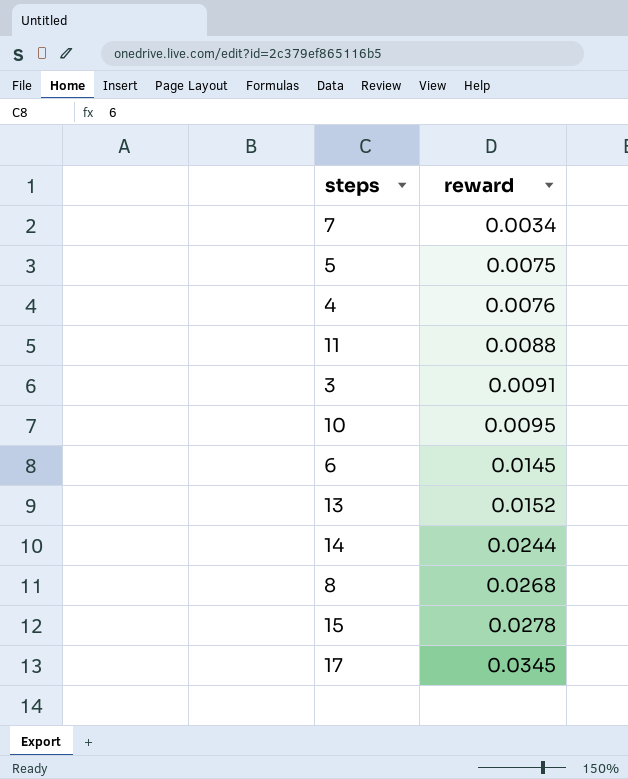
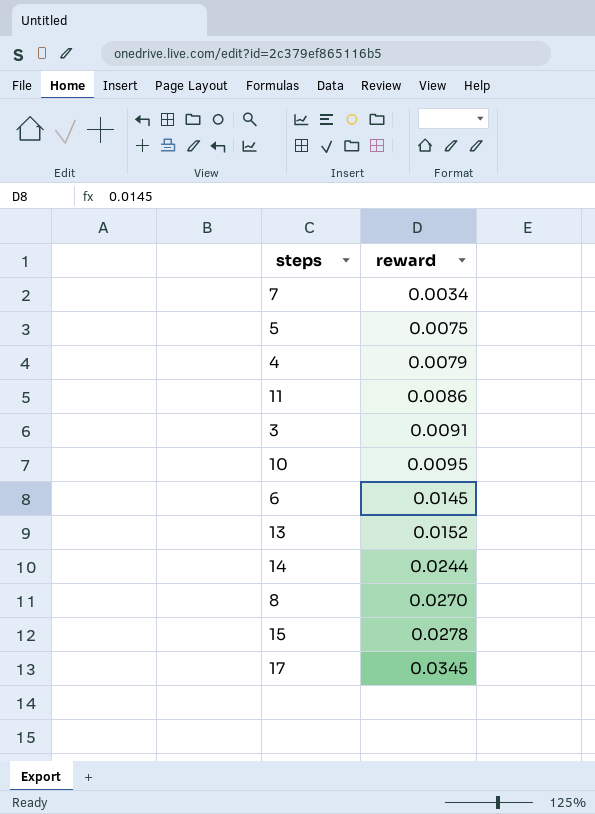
4 | reward: 0.0076 -> 0.0079
11 | reward: 0.0088 -> 0.0086
8 | reward: 0.0268 -> 0.0270

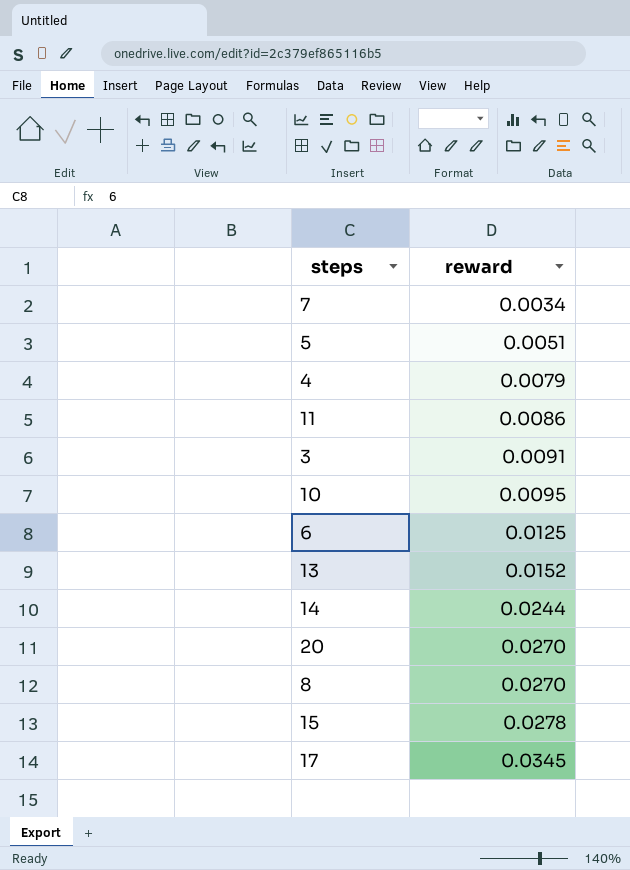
5 | reward: 0.0075 -> 0.0051
6 | reward: 0.0145 -> 0.0125
row 20: none -> 0.0270

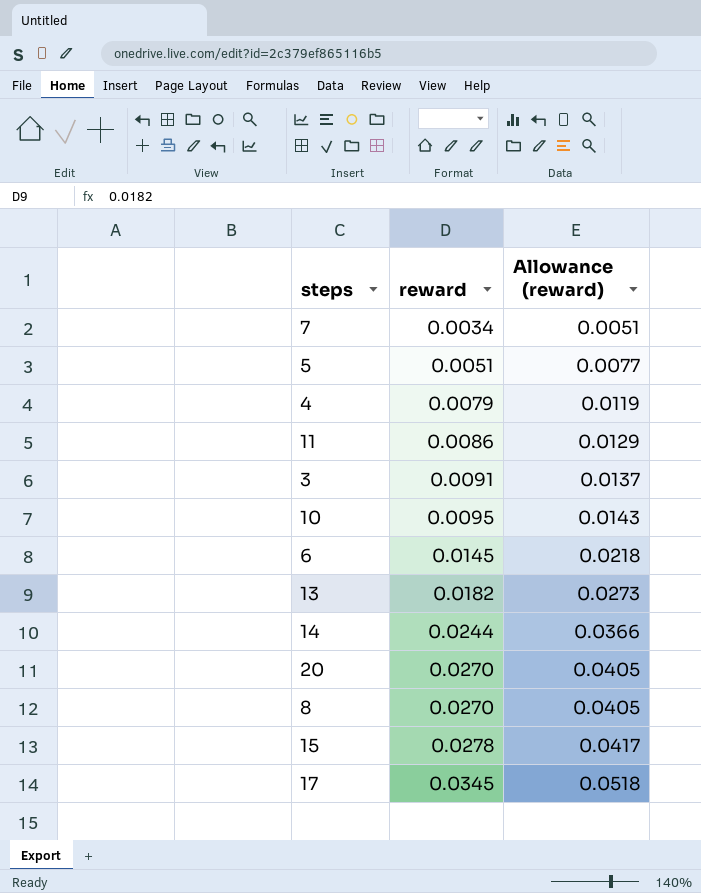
column Allowance (reward) | formula: none -> [reward] * 1.5
6 | reward: 0.0125 -> 0.0145
13 | reward: 0.0152 -> 0.0182

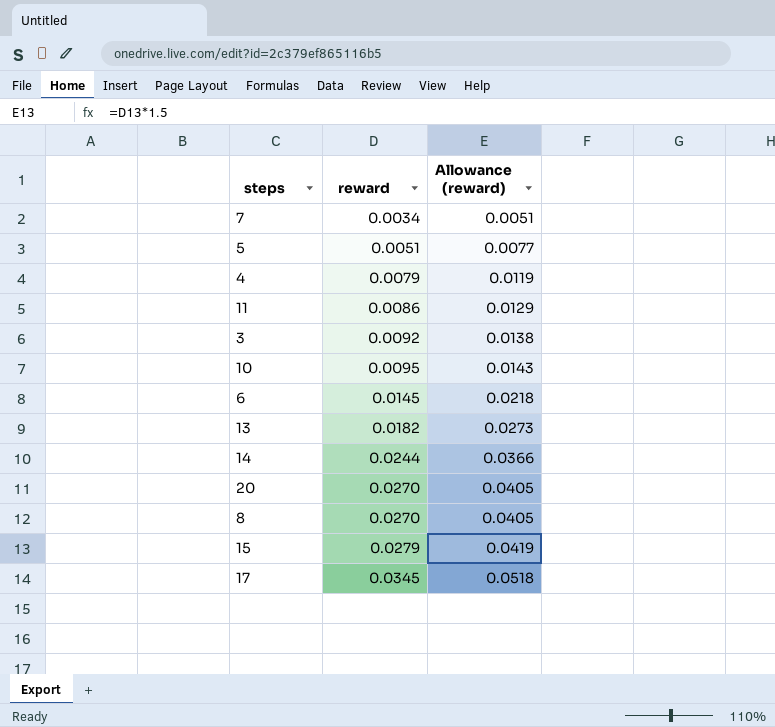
3 | reward: 0.0091 -> 0.0092
3 | Allowance (reward): 0.0137 -> 0.0138
15 | reward: 0.0278 -> 0.0279
15 | Allowance (reward): 0.0417 -> 0.0419

